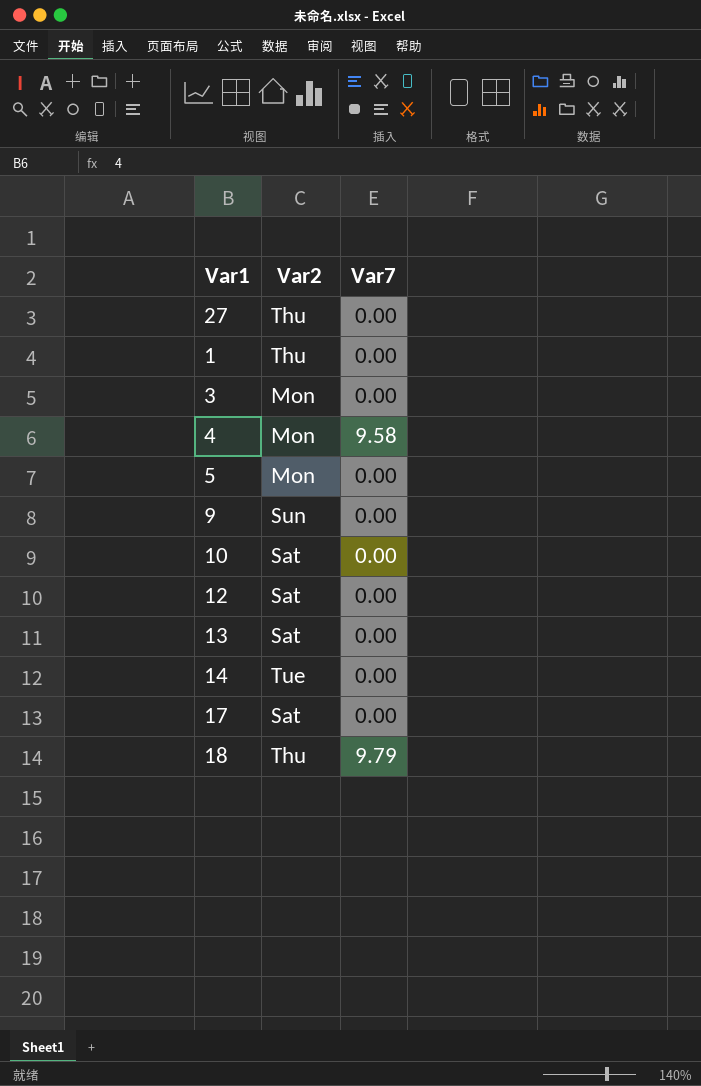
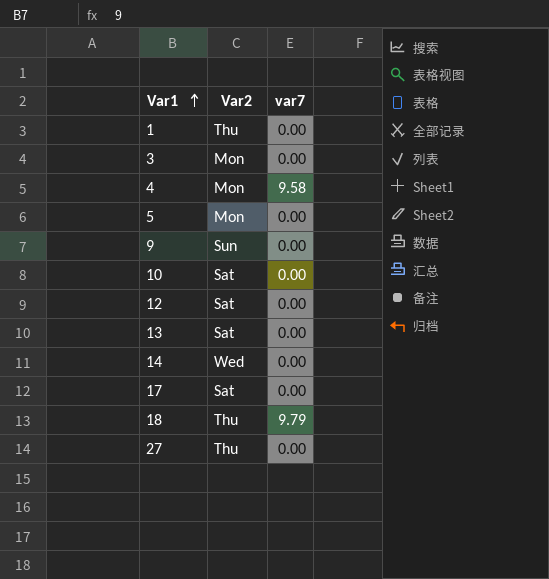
row order: none -> Var1 ascending
column name: Var7 -> var7
14 | Var2: Tue -> Wed

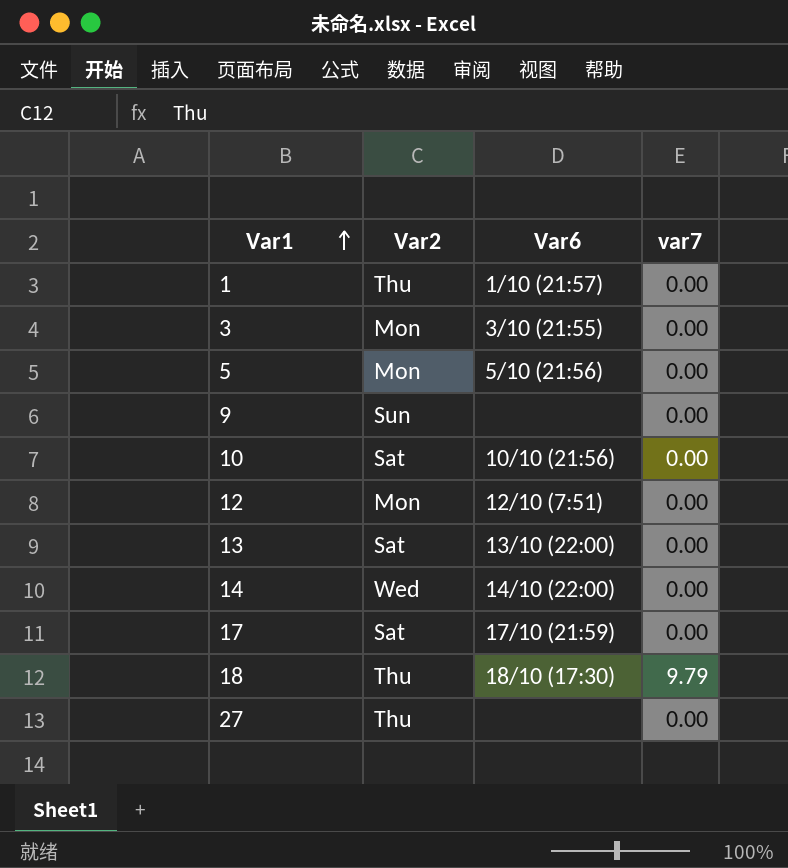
column Var6 | position: none -> 3
row 4: Mon | 9.58 -> none
12 | Var2: Sat -> Mon

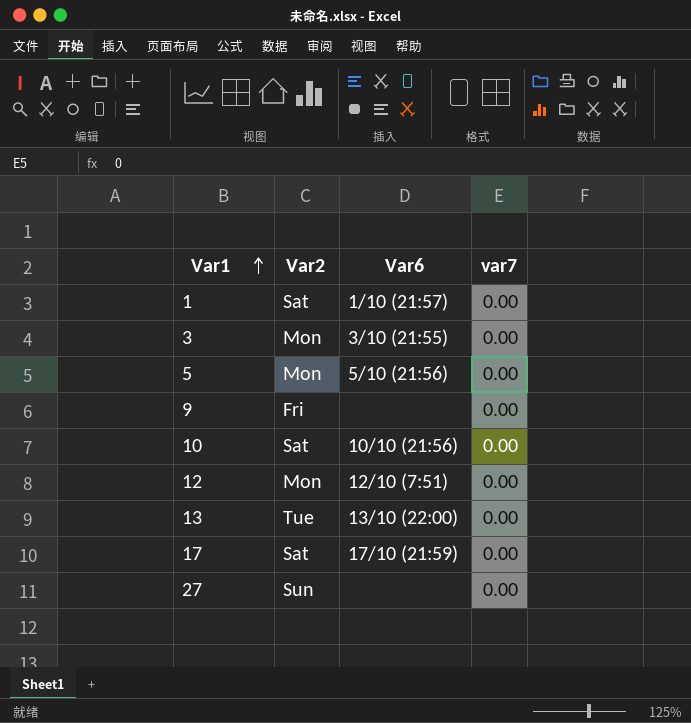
row 14: Wed | 14/10 (22:00) | 0.00 -> none
row 18: Thu | 18/10 (17:30) | 9.79 -> none
1 | Var2: Thu -> Sat
9 | Var2: Sun -> Fri
13 | Var2: Sat -> Tue
27 | Var2: Thu -> Sun

